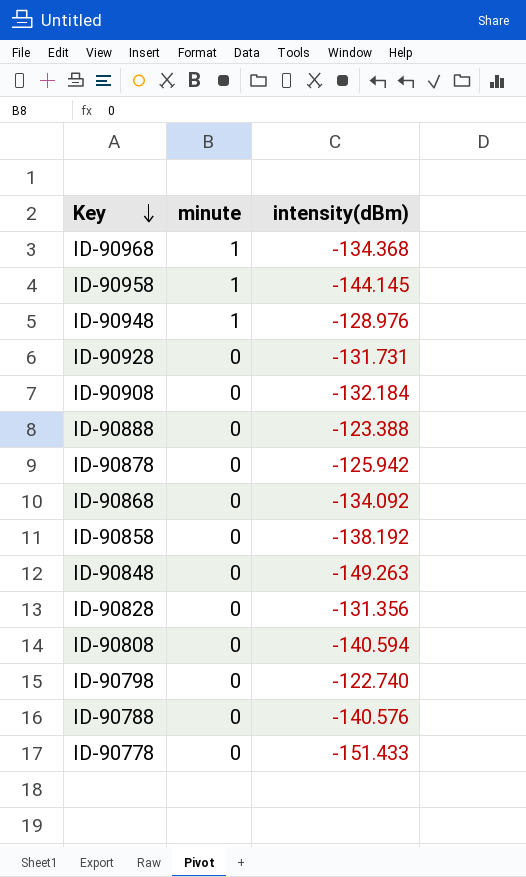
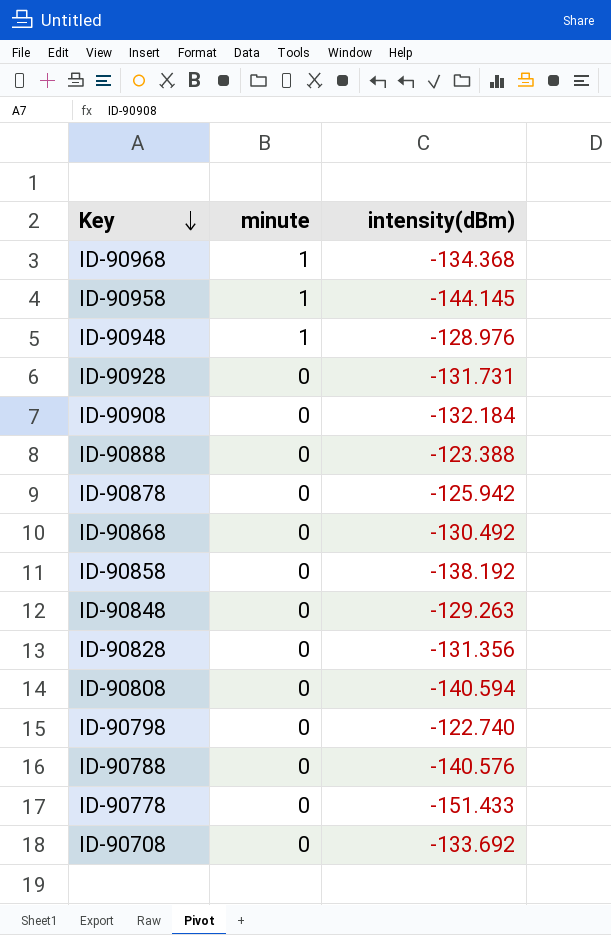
ID-90868 | intensity(dBm): -134.092 -> -130.492
ID-90848 | intensity(dBm): -149.263 -> -129.263
row ID-90708: none -> 0 | -133.692

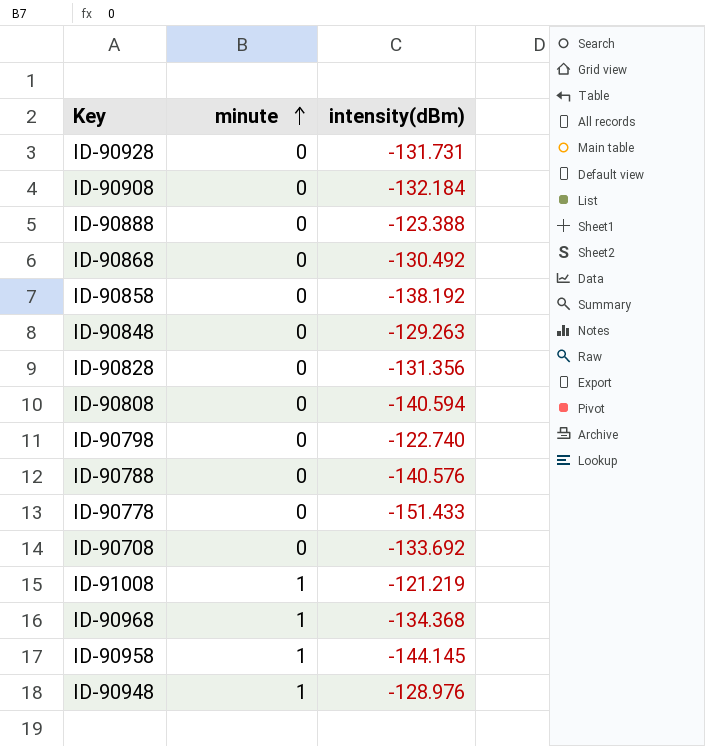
row order: Key descending -> minute ascending
row ID-90878: 0 | -125.942 -> none
row ID-91008: none -> 1 | -121.219

